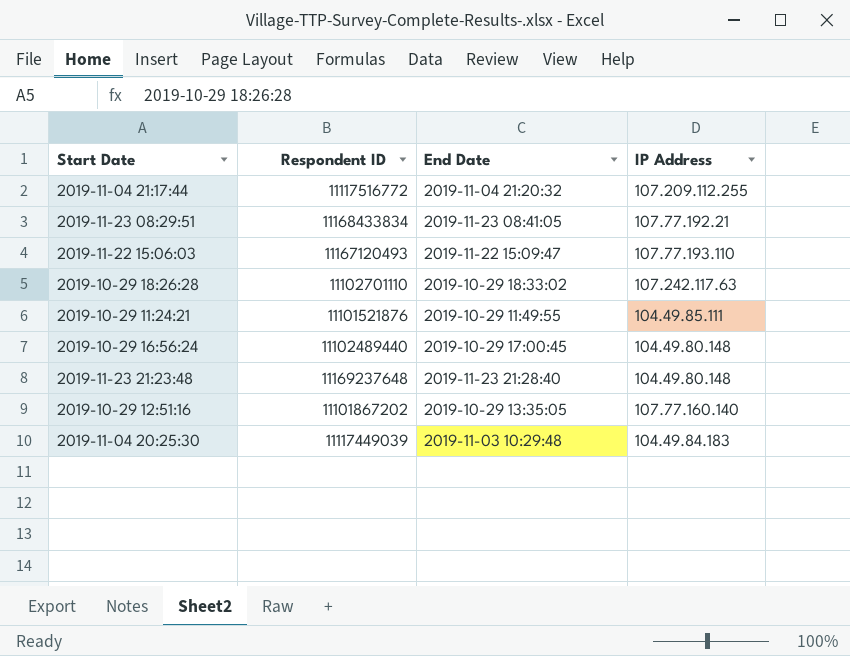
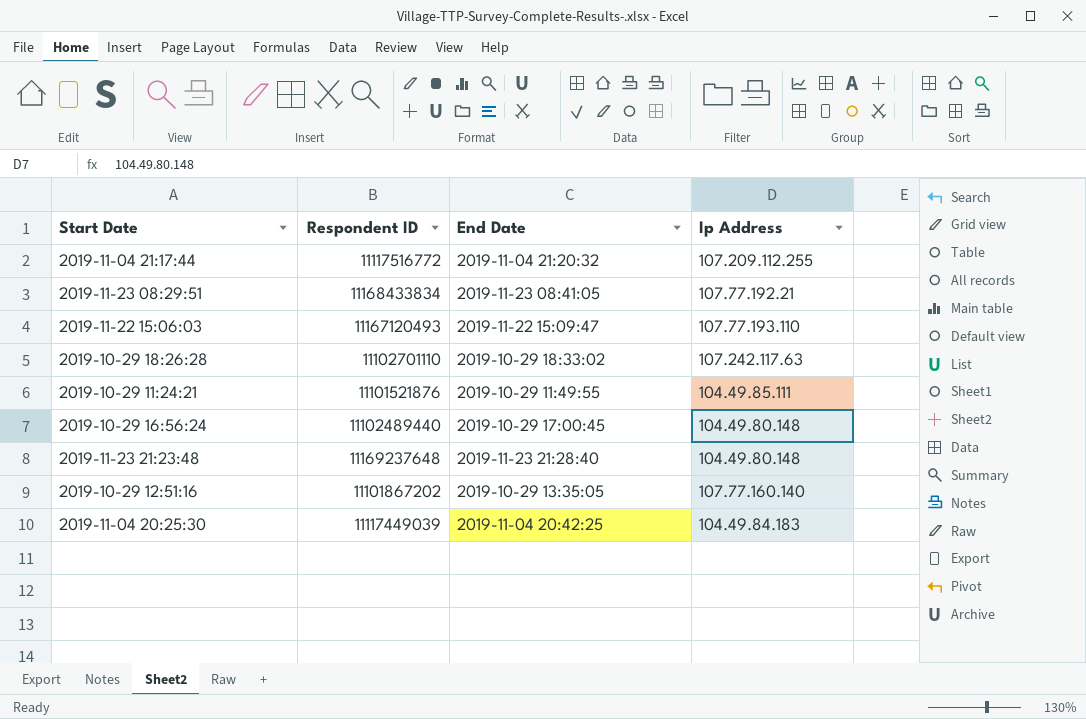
column name: IP Address -> Ip Address
2019-11-04 20:25:30 | End Date: 2019-11-03 10:29:48 -> 2019-11-04 20:42:25

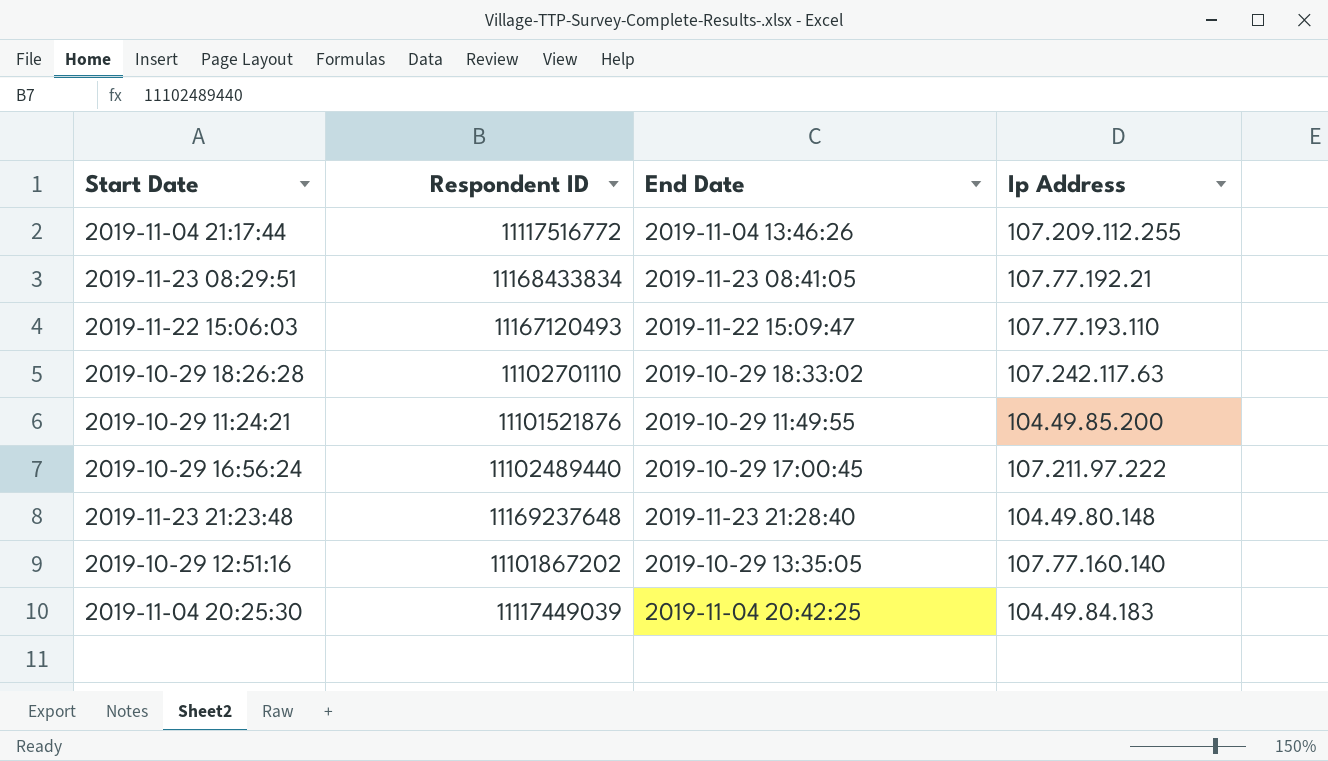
2019-11-04 21:17:44 | End Date: 2019-11-04 21:20:32 -> 2019-11-04 13:46:26
2019-10-29 11:24:21 | Ip Address: 104.49.85.111 -> 104.49.85.200
2019-10-29 16:56:24 | Ip Address: 104.49.80.148 -> 107.211.97.222

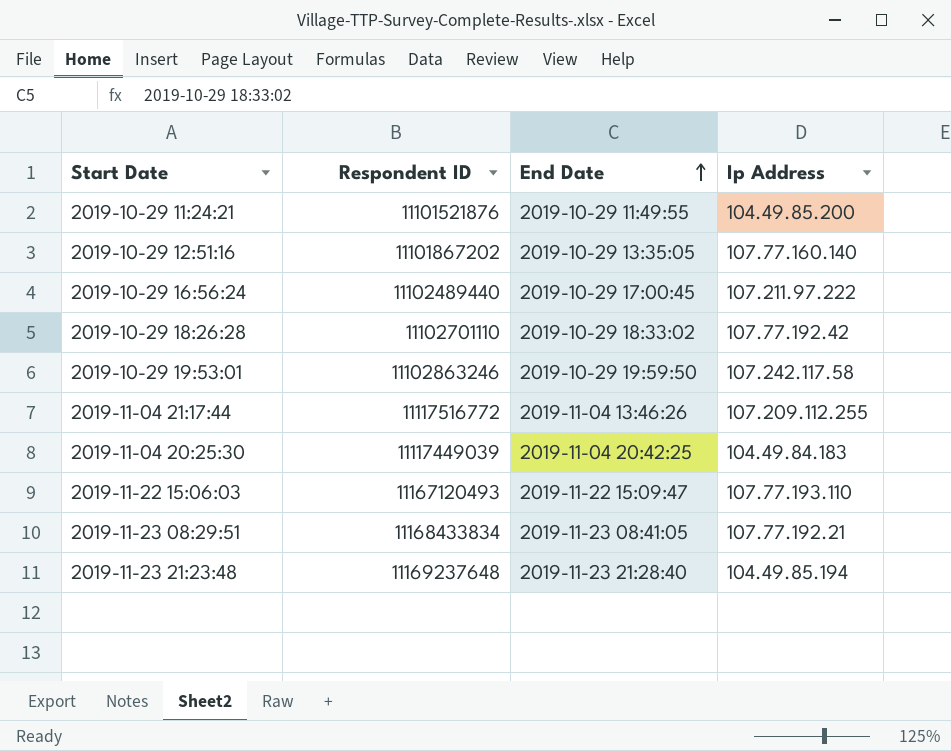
row order: none -> End Date ascending
2019-10-29 18:26:28 | Ip Address: 107.242.117.63 -> 107.77.192.42
row 2019-10-29 19:53:01: none -> 11102863246 | 2019-10-29 19:59:50 | 107.242.117.58
2019-11-23 21:23:48 | Ip Address: 104.49.80.148 -> 104.49.85.194

